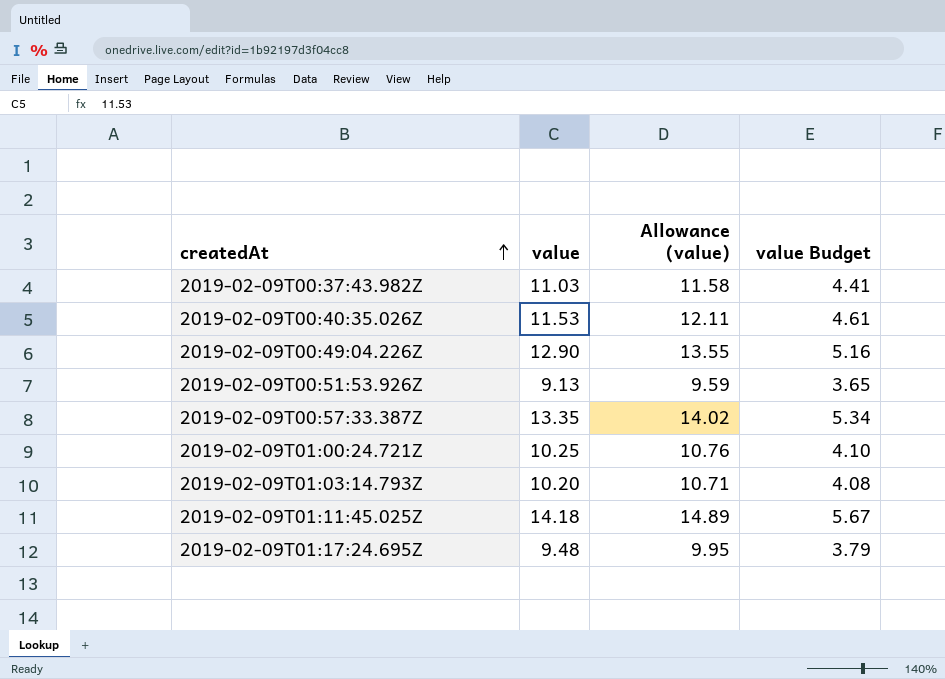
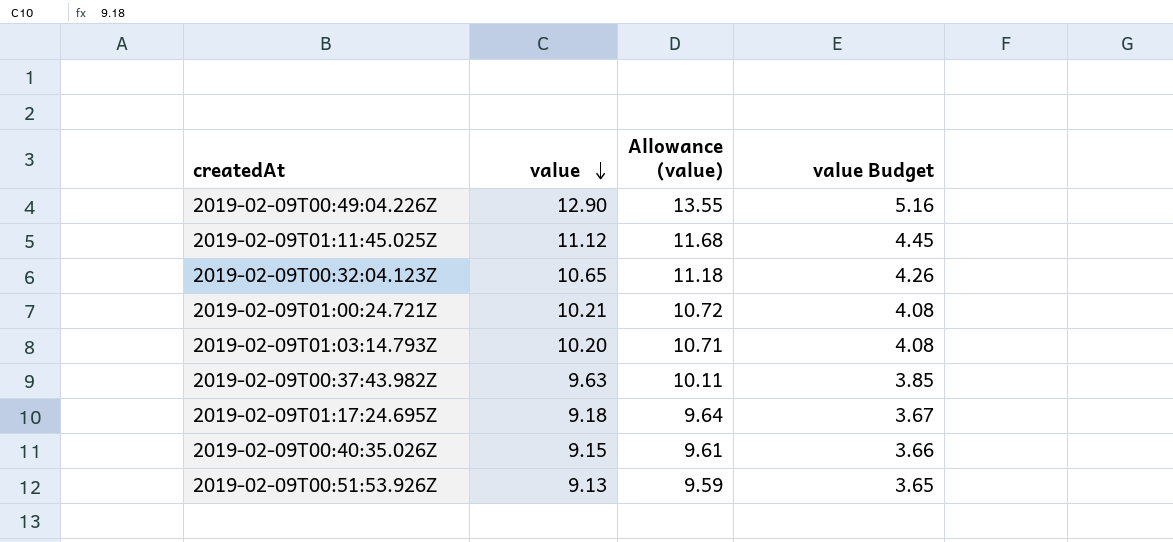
row order: createdAt ascending -> value descending
row 2019-02-09T00:57:33.387Z: 13.35 | 14.02 | 5.34 -> none
2019-02-09T01:11:45.025Z | value: 14.18 -> 11.12
2019-02-09T01:11:45.025Z | Allowance (value): 14.89 -> 11.68
2019-02-09T01:11:45.025Z | value Budget: 5.67 -> 4.45
row 2019-02-09T00:32:04.123Z: none -> 10.65 | 11.18 | 4.26
2019-02-09T01:00:24.721Z | value: 10.25 -> 10.21
2019-02-09T01:00:24.721Z | Allowance (value): 10.76 -> 10.72
2019-02-09T01:00:24.721Z | value Budget: 4.10 -> 4.08
2019-02-09T00:37:43.982Z | value: 11.03 -> 9.63
2019-02-09T00:37:43.982Z | Allowance (value): 11.58 -> 10.11
2019-02-09T00:37:43.982Z | value Budget: 4.41 -> 3.85
2019-02-09T01:17:24.695Z | value: 9.48 -> 9.18
2019-02-09T01:17:24.695Z | Allowance (value): 9.95 -> 9.64
2019-02-09T01:17:24.695Z | value Budget: 3.79 -> 3.67
2019-02-09T00:40:35.026Z | value: 11.53 -> 9.15
2019-02-09T00:40:35.026Z | Allowance (value): 12.11 -> 9.61
2019-02-09T00:40:35.026Z | value Budget: 4.61 -> 3.66

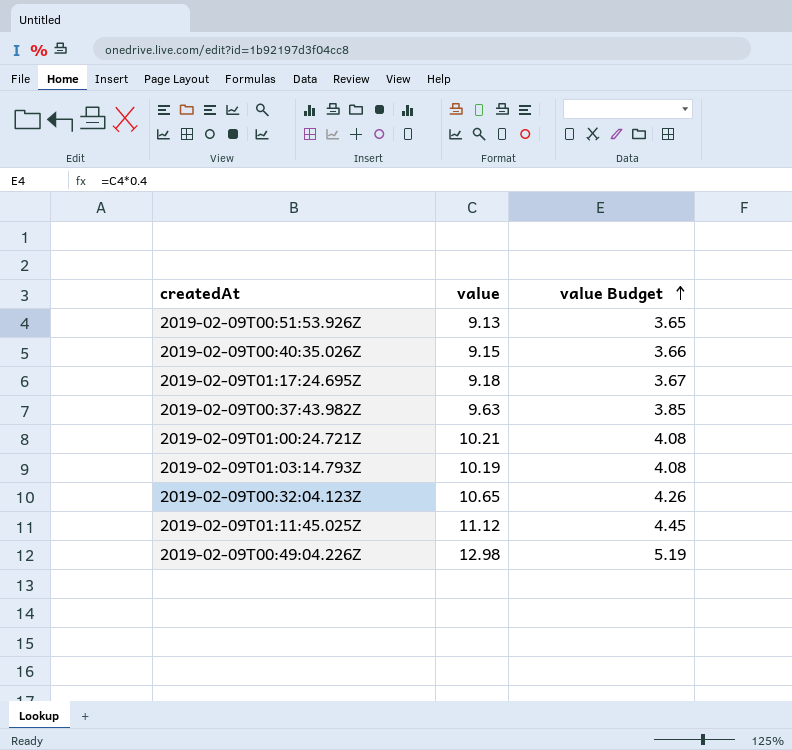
row order: value descending -> value Budget ascending
column Allowance (value) | formula: [value] * 1.05 -> none
2019-02-09T01:03:14.793Z | value: 10.20 -> 10.19
2019-02-09T00:49:04.226Z | value: 12.90 -> 12.98
2019-02-09T00:49:04.226Z | value Budget: 5.16 -> 5.19

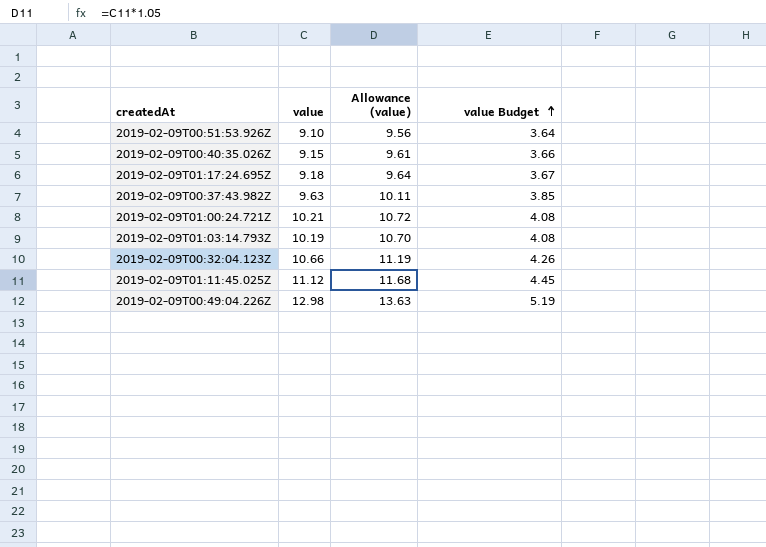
column Allowance (value) | formula: none -> [value] * 1.05
2019-02-09T00:51:53.926Z | value: 9.13 -> 9.10
2019-02-09T00:51:53.926Z | value Budget: 3.65 -> 3.64
2019-02-09T00:32:04.123Z | value: 10.65 -> 10.66

